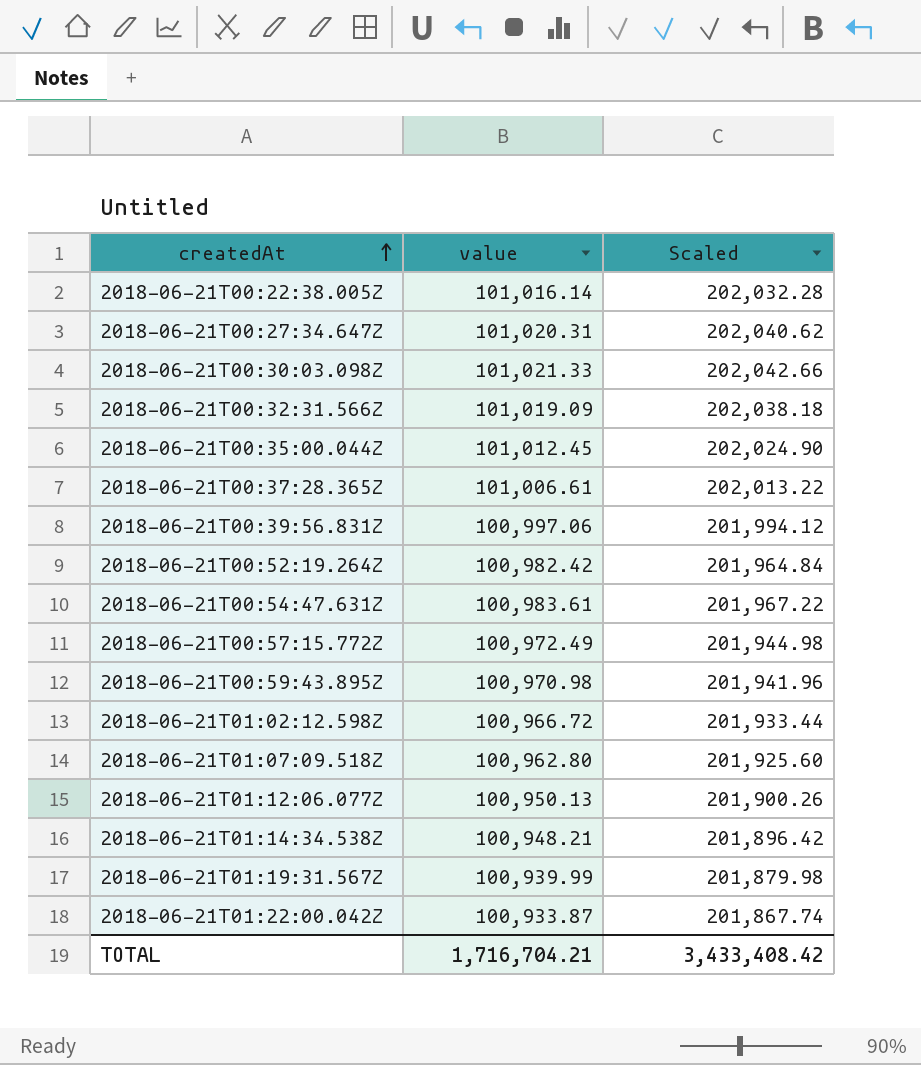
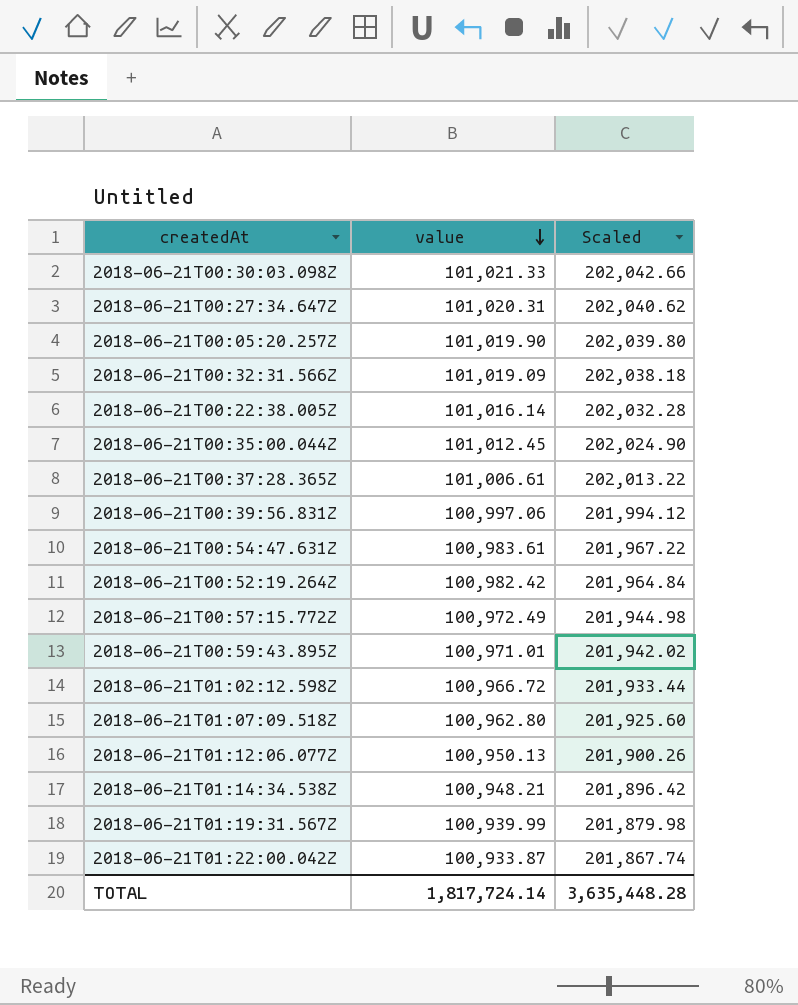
row order: createdAt ascending -> value descending
row 2018-06-21T00:05:20.257Z: none -> 101,019.90 | 202,039.80
2018-06-21T00:59:43.895Z | value: 100,970.98 -> 100,971.01
2018-06-21T00:59:43.895Z | Scaled: 201,941.96 -> 201,942.02
TOTAL | value: 1,716,704.21 -> 1,817,724.14
TOTAL | Scaled: 3,433,408.42 -> 3,635,448.28

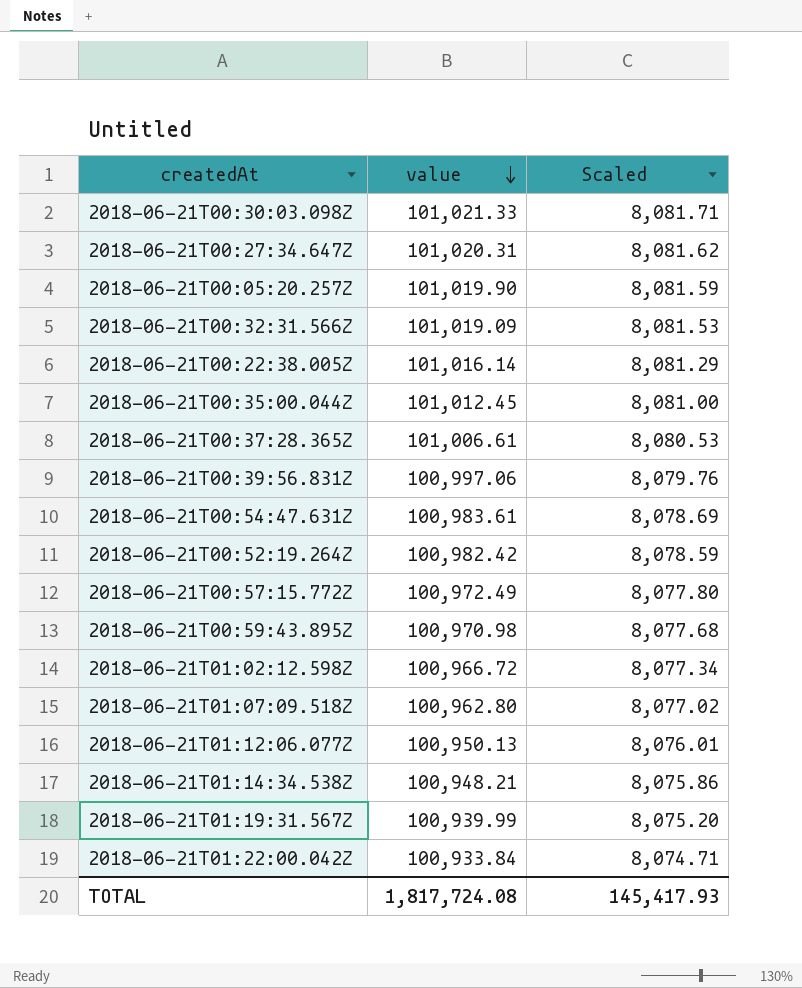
column Scaled | formula: [value] * 2 -> [value] * 0.08
2018-06-21T00:59:43.895Z | value: 100,971.01 -> 100,970.98
2018-06-21T01:22:00.042Z | value: 100,933.87 -> 100,933.84
TOTAL | value: 1,817,724.14 -> 1,817,724.08
TOTAL | Scaled: 3,635,448.28 -> 145,417.93

